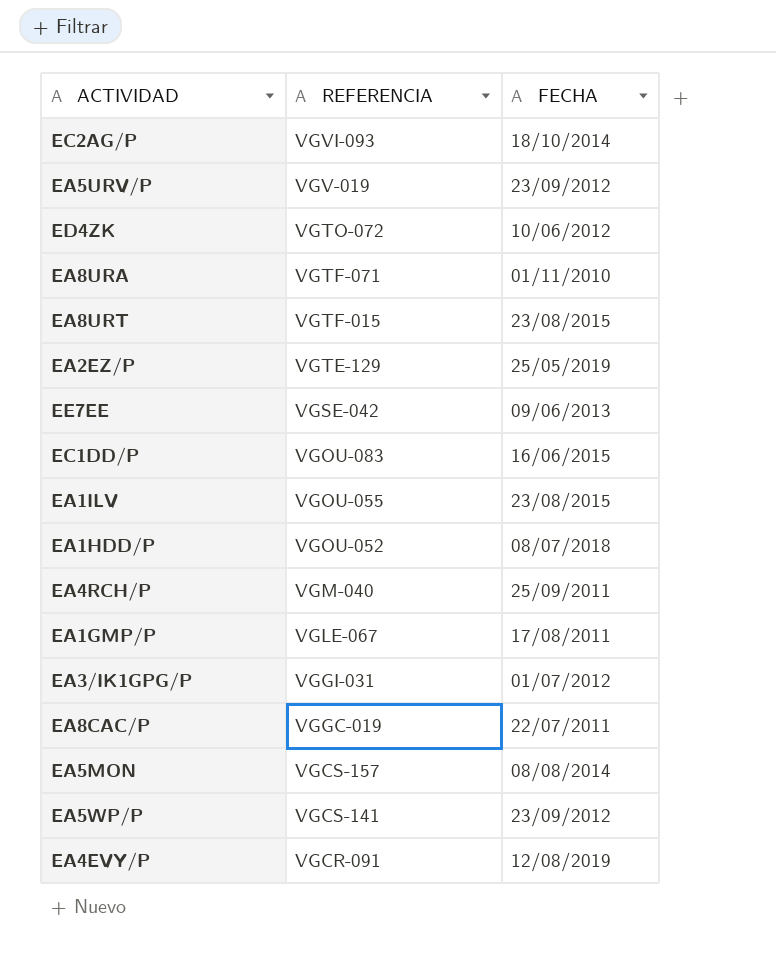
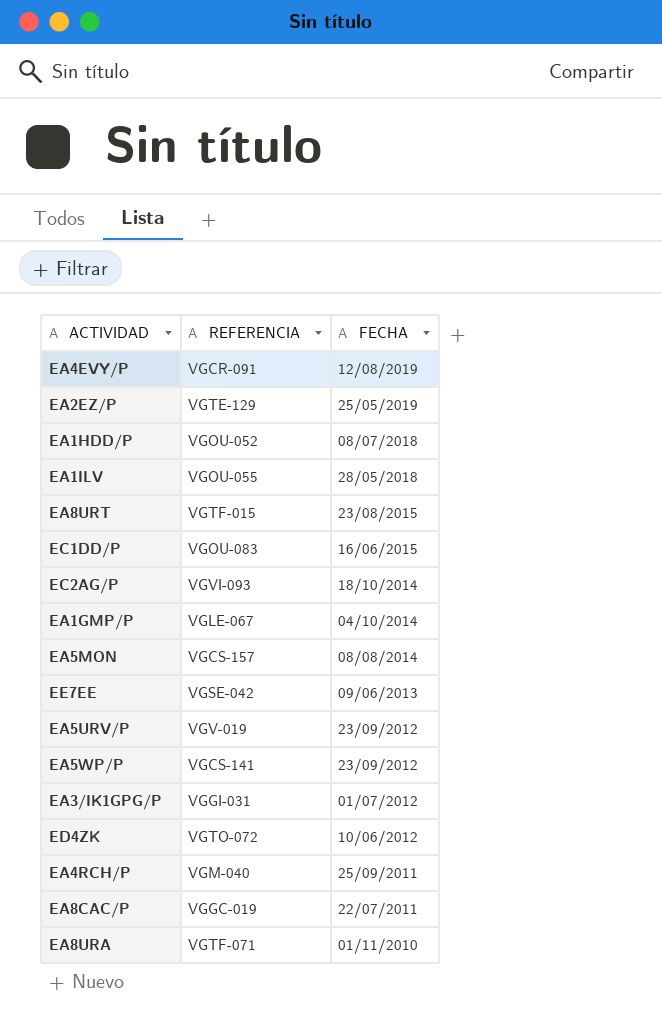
row order: REFERENCIA descending -> FECHA descending
EA1ILV | FECHA: 23/08/2015 -> 28/05/2018
EA1GMP/P | FECHA: 17/08/2011 -> 04/10/2014

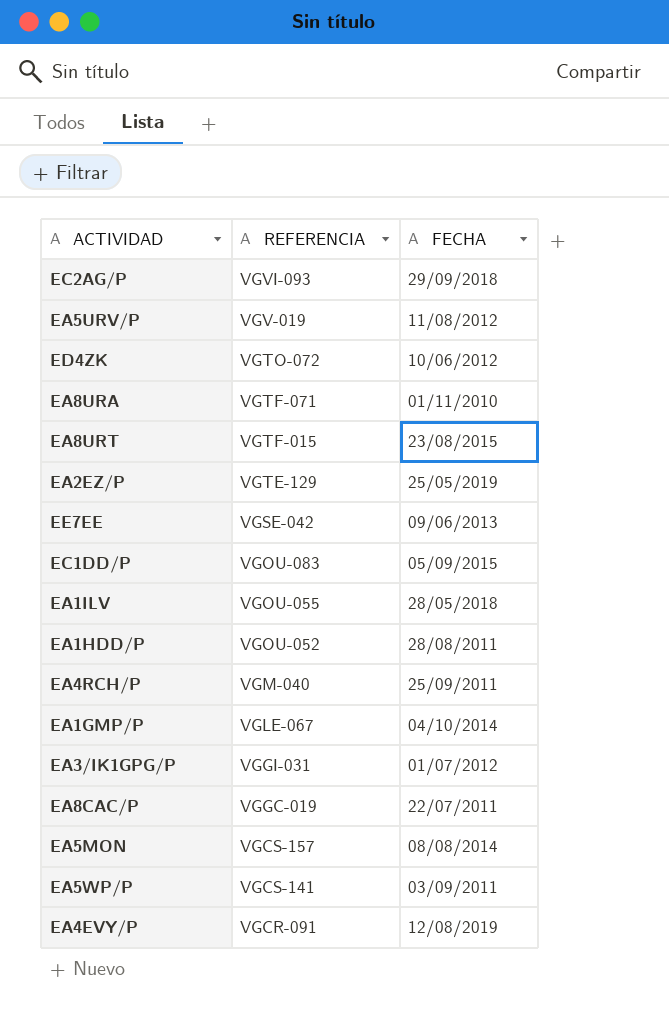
row order: FECHA descending -> REFERENCIA descending
EC2AG/P | FECHA: 18/10/2014 -> 29/09/2018
EA5URV/P | FECHA: 23/09/2012 -> 11/08/2012
EC1DD/P | FECHA: 16/06/2015 -> 05/09/2015
EA1HDD/P | FECHA: 08/07/2018 -> 28/08/2011
EA5WP/P | FECHA: 23/09/2012 -> 03/09/2011

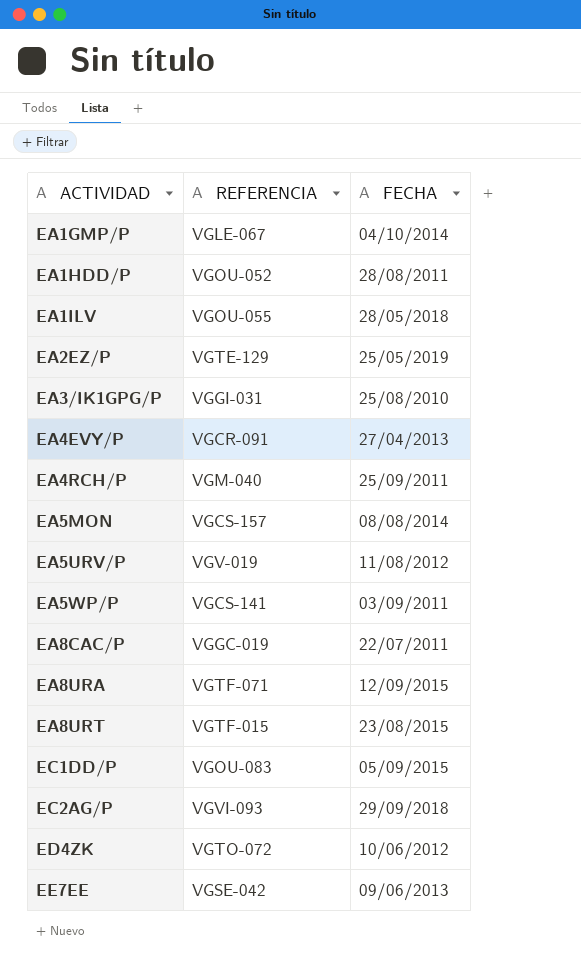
row order: REFERENCIA descending -> ACTIVIDAD ascending
EA3/IK1GPG/P | FECHA: 01/07/2012 -> 25/08/2010
EA4EVY/P | FECHA: 12/08/2019 -> 27/04/2013
EA8URA | FECHA: 01/11/2010 -> 12/09/2015

